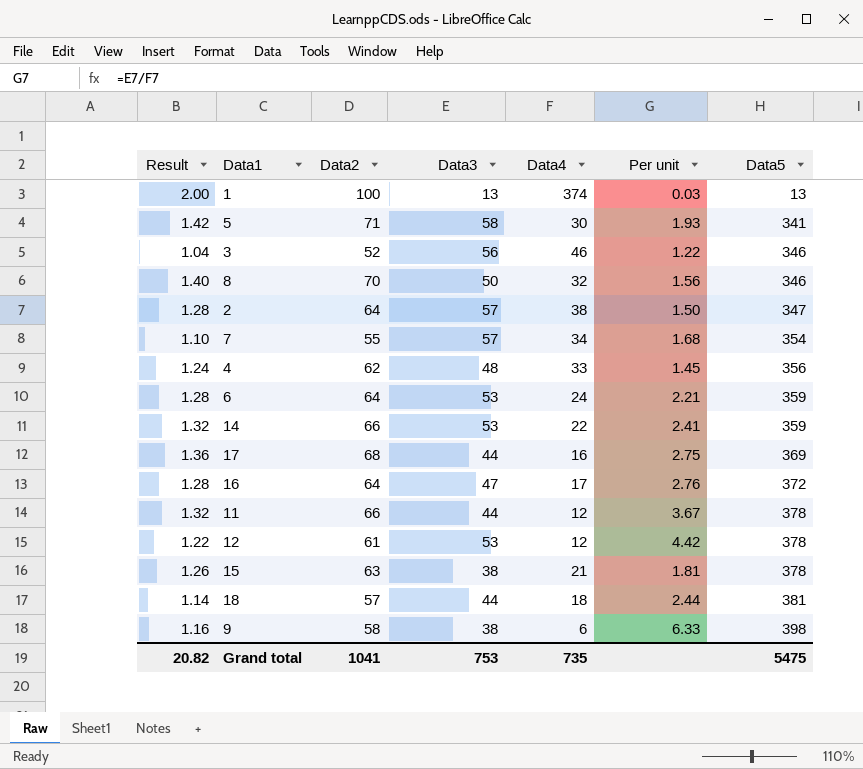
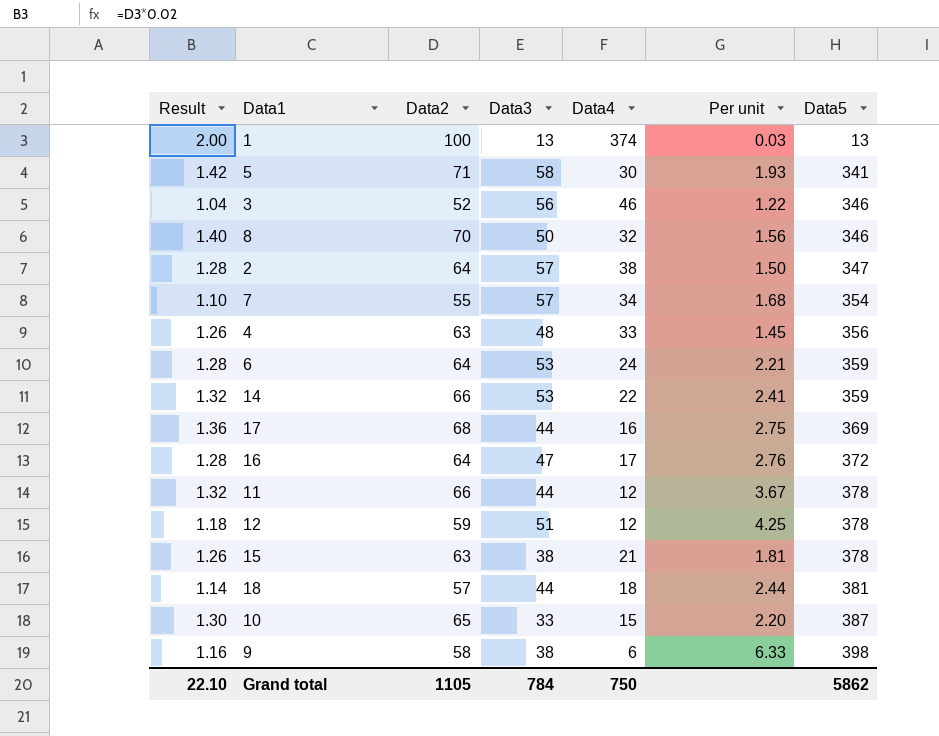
4 | Result: 1.24 -> 1.26
4 | Data2: 62 -> 63
12 | Result: 1.22 -> 1.18
12 | Data2: 61 -> 59
12 | Data3: 53 -> 51
12 | Per unit: 4.42 -> 4.25
row 10: none -> 1.30 | 65 | 33 | 15 | 2.20 | 387
Grand total | Result: 20.82 -> 22.10
Grand total | Data2: 1041 -> 1105
Grand total | Data3: 753 -> 784
Grand total | Data4: 735 -> 750
Grand total | Data5: 5475 -> 5862

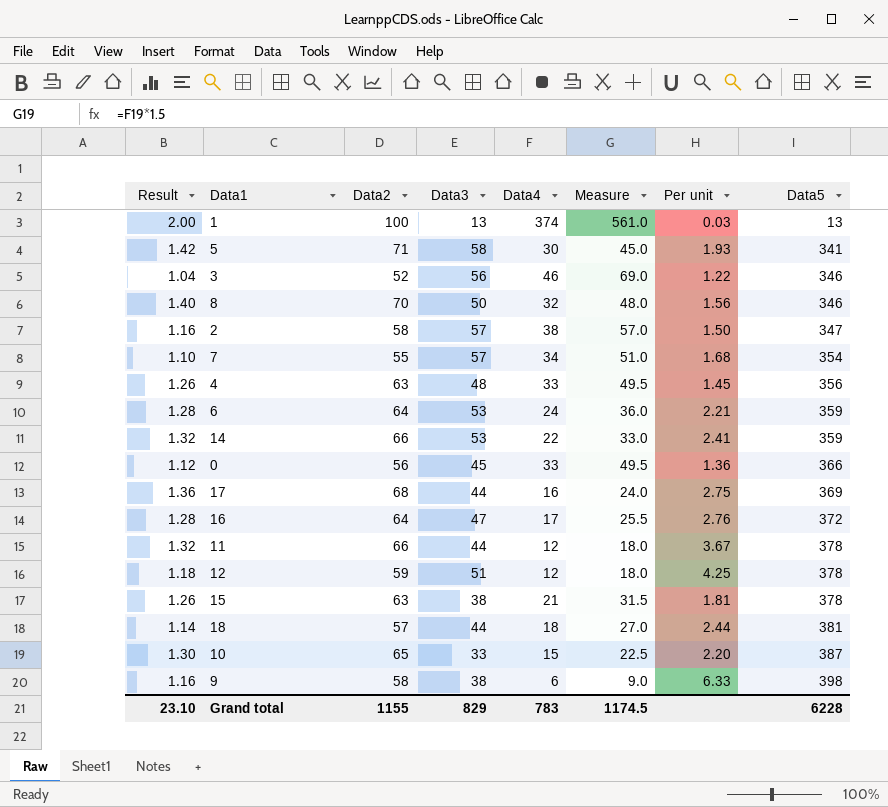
column Measure | formula: none -> [Data4] * 1.5
2 | Result: 1.28 -> 1.16
2 | Data2: 64 -> 58
row 0: none -> 1.12 | 56 | 45 | 33 | 49.5 | 1.36 | 366
Grand total | Result: 22.10 -> 23.10
Grand total | Data2: 1105 -> 1155
Grand total | Data3: 784 -> 829
Grand total | Data4: 750 -> 783
Grand total | Data5: 5862 -> 6228

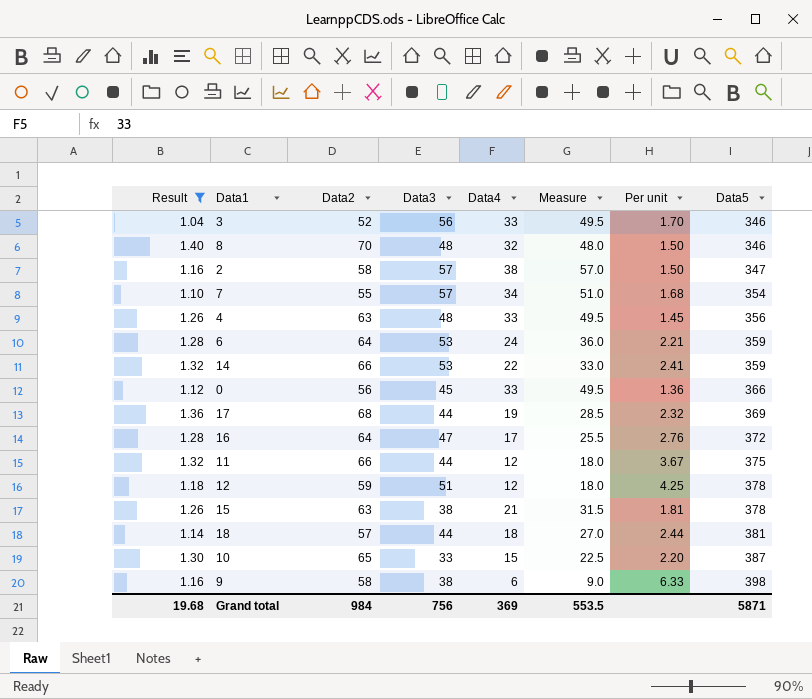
filter: none -> Result <= 1.40
3 | Data4: 46 -> 33
3 | Measure: 69.0 -> 49.5
3 | Per unit: 1.22 -> 1.70
8 | Data3: 50 -> 48
8 | Per unit: 1.56 -> 1.50
17 | Data4: 16 -> 19
17 | Measure: 24.0 -> 28.5
17 | Per unit: 2.75 -> 2.32
11 | Data5: 378 -> 375
Grand total | Result: 23.10 -> 19.68
Grand total | Data2: 1155 -> 984
Grand total | Data3: 829 -> 756
Grand total | Data4: 783 -> 369
Grand total | Measure: 1174.5 -> 553.5
Grand total | Data5: 6228 -> 5871

